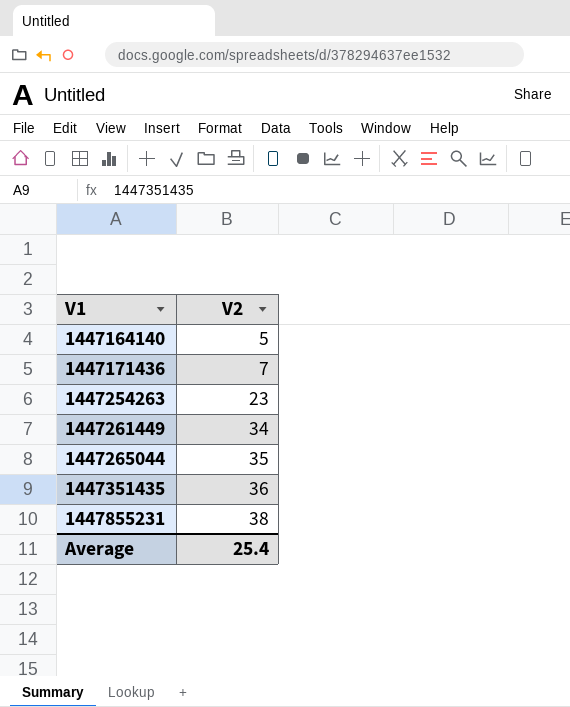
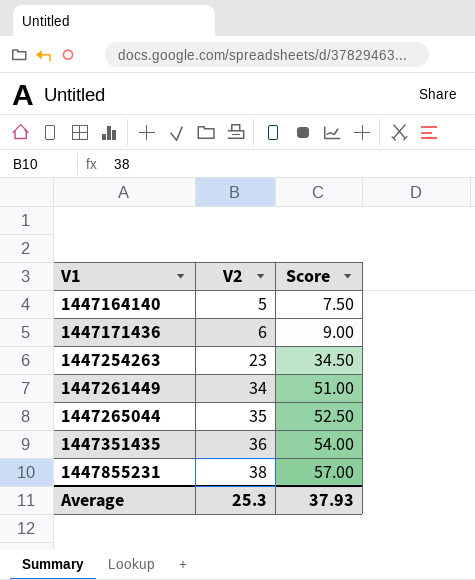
column Score | formula: none -> [V2] * 1.5
1447171436 | V2: 7 -> 6
Average | V2: 25.4 -> 25.3

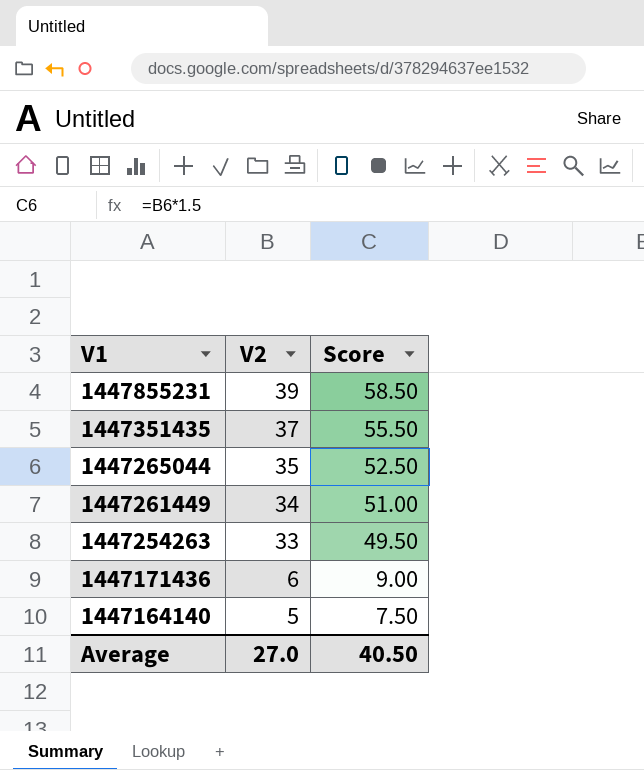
row order: V1 ascending -> V1 descending
1447855231 | V2: 38 -> 39
1447855231 | Score: 57.00 -> 58.50
1447351435 | V2: 36 -> 37
1447351435 | Score: 54.00 -> 55.50
1447254263 | V2: 23 -> 33
1447254263 | Score: 34.50 -> 49.50
Average | V2: 25.3 -> 27.0
Average | Score: 37.93 -> 40.50

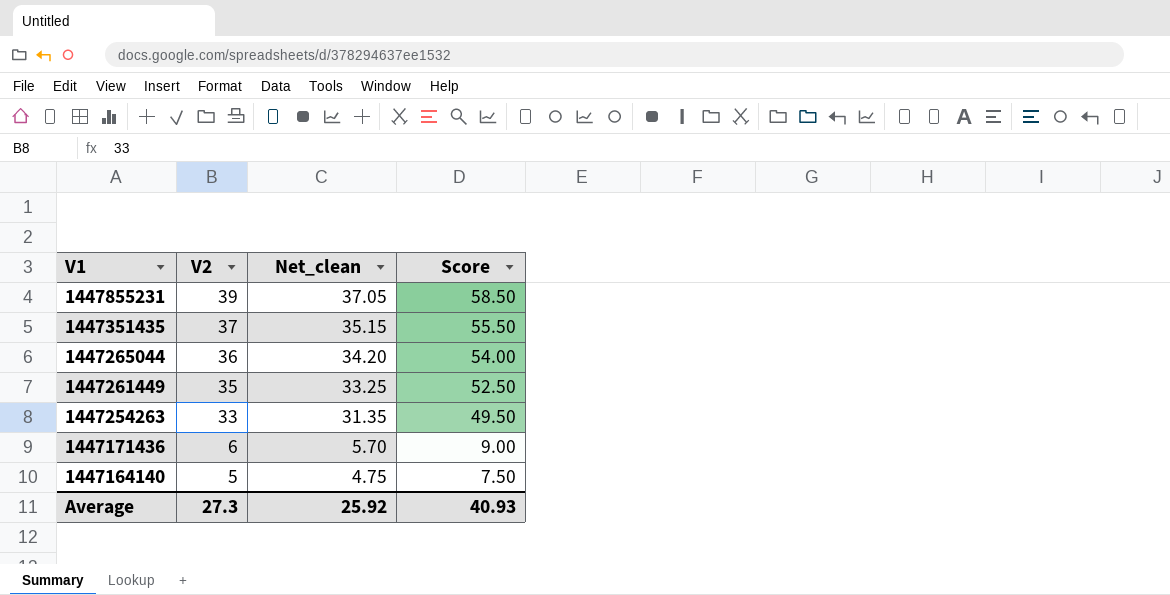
column Net_clean | formula: none -> [V2] * 0.95
1447265044 | V2: 35 -> 36
1447265044 | Score: 52.50 -> 54.00
1447261449 | V2: 34 -> 35
1447261449 | Score: 51.00 -> 52.50
Average | V2: 27.0 -> 27.3
Average | Score: 40.50 -> 40.93

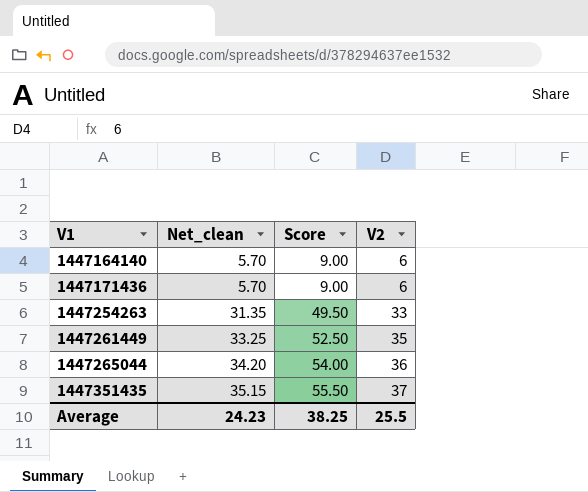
row order: V1 descending -> V1 ascending
column V2 | position: 2 -> 4
row 1447855231: 39 | 37.05 | 58.50 -> none
1447164140 | Net_clean: 4.75 -> 5.70
1447164140 | Score: 7.50 -> 9.00
1447164140 | V2: 5 -> 6
Average | Net_clean: 25.92 -> 24.23
Average | Score: 40.93 -> 38.25
Average | V2: 27.3 -> 25.5

